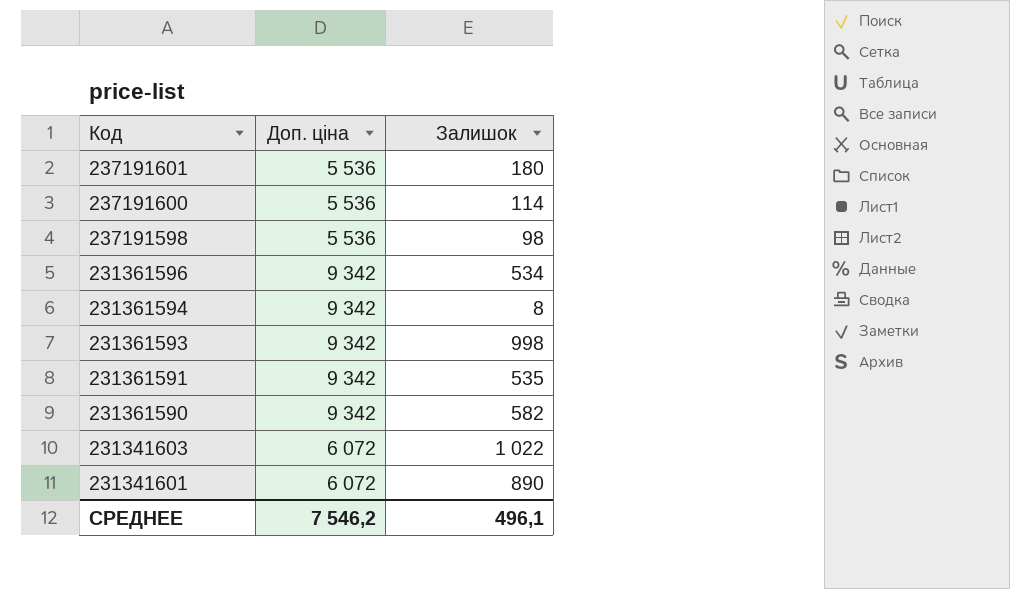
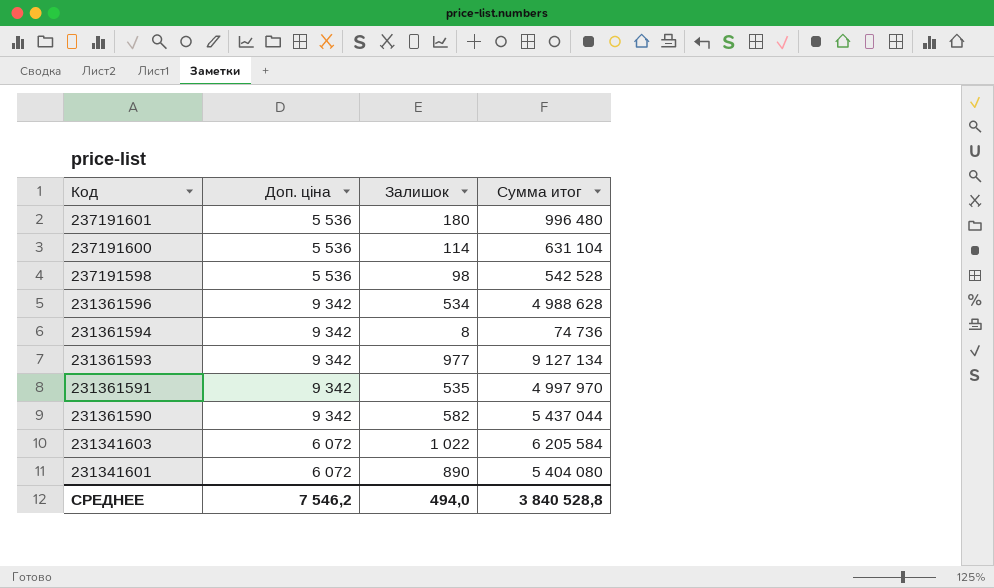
column Сумма итог | formula: none -> [Доп. ціна] * [Залишок]
231361593 | Залишок: 998 -> 977
СРЕДНЕЕ | Залишок: 496,1 -> 494,0

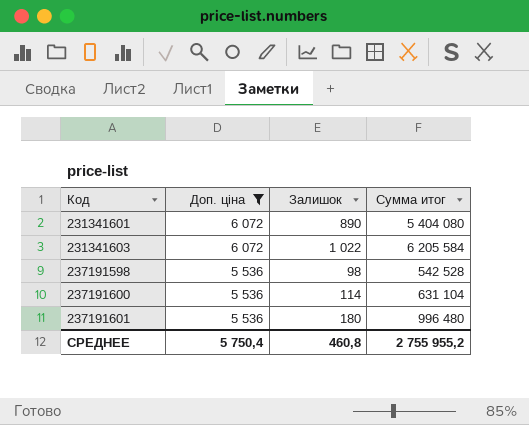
filter: none -> Доп. ціна != 9 342
row order: Код descending -> Код ascending
СРЕДНЕЕ | Доп. ціна: 7 546,2 -> 5 750,4
СРЕДНЕЕ | Залишок: 494,0 -> 460,8
СРЕДНЕЕ | Сумма итог: 3 840 528,8 -> 2 755 955,2

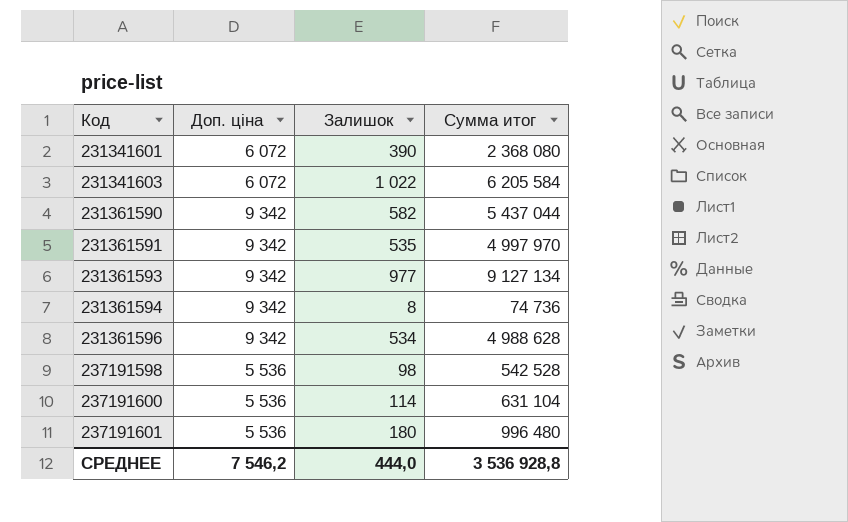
filter: Доп. ціна != 9 342 -> none
231341601 | Залишок: 890 -> 390
231341601 | Сумма итог: 5 404 080 -> 2 368 080
СРЕДНЕЕ | Доп. ціна: 5 750,4 -> 7 546,2
СРЕДНЕЕ | Залишок: 460,8 -> 444,0
СРЕДНЕЕ | Сумма итог: 2 755 955,2 -> 3 536 928,8

